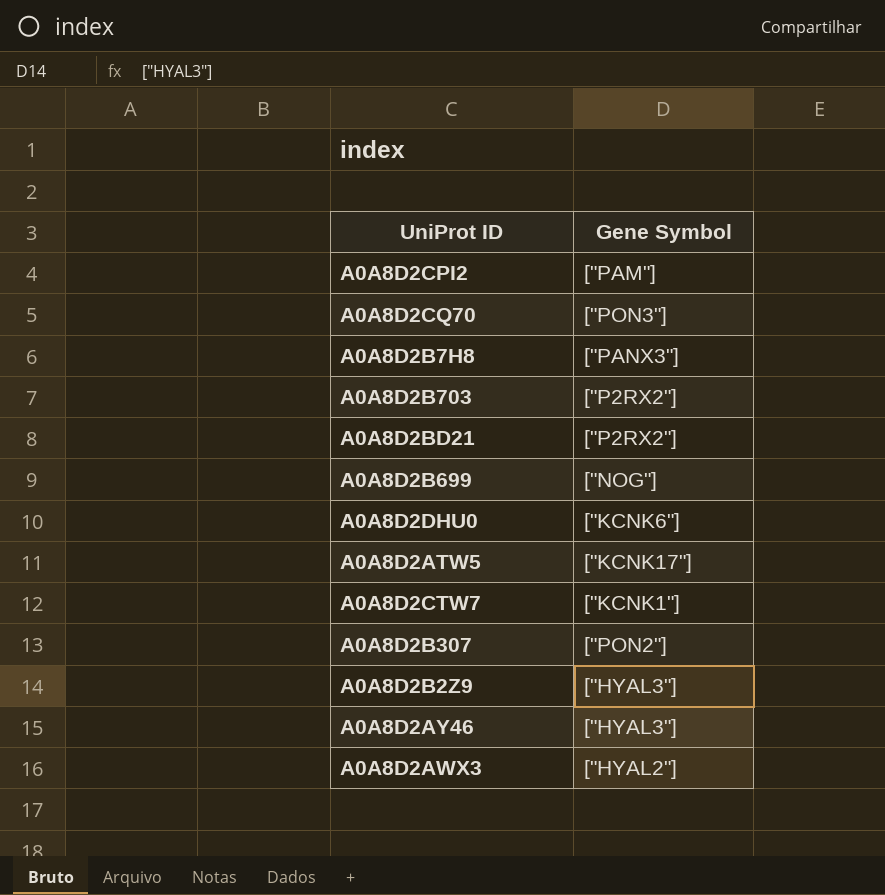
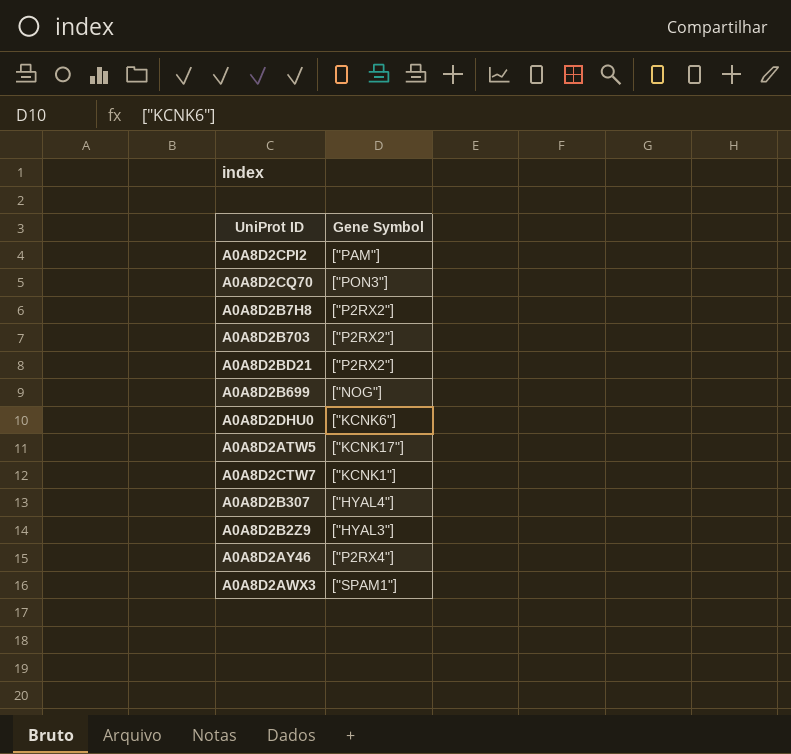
A0A8D2B7H8 | Gene Symbol: ["PANX3"] -> ["P2RX2"]
A0A8D2B307 | Gene Symbol: ["PON2"] -> ["HYAL4"]
A0A8D2AY46 | Gene Symbol: ["HYAL3"] -> ["P2RX4"]
A0A8D2AWX3 | Gene Symbol: ["HYAL2"] -> ["SPAM1"]

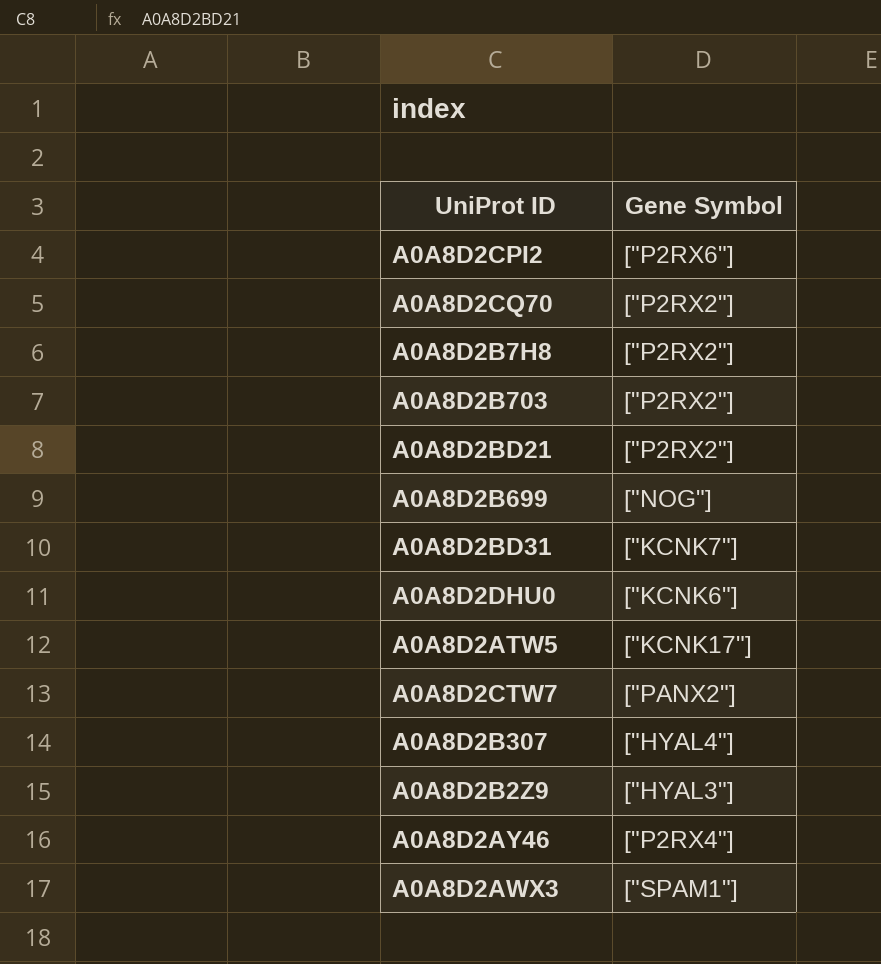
A0A8D2CPI2 | Gene Symbol: ["PAM"] -> ["P2RX6"]
A0A8D2CQ70 | Gene Symbol: ["PON3"] -> ["P2RX2"]
row A0A8D2BD31: none -> ["KCNK7"]
A0A8D2CTW7 | Gene Symbol: ["KCNK1"] -> ["PANX2"]

